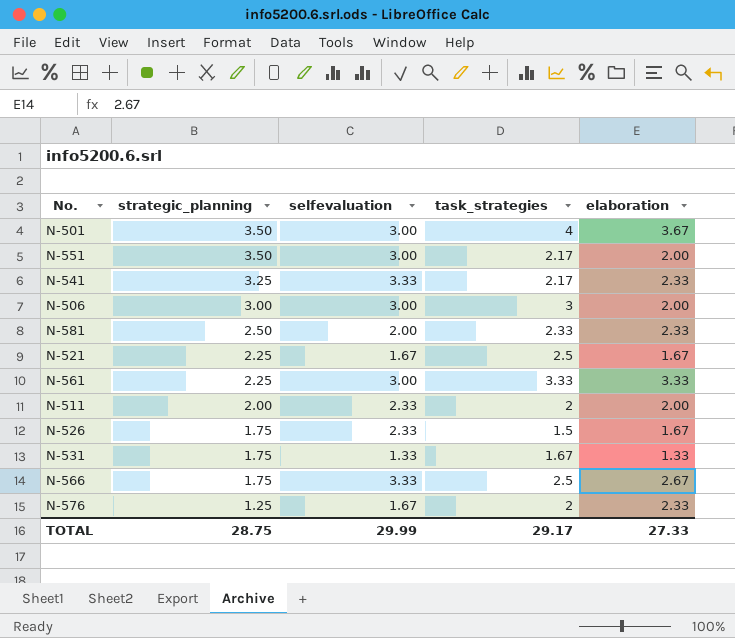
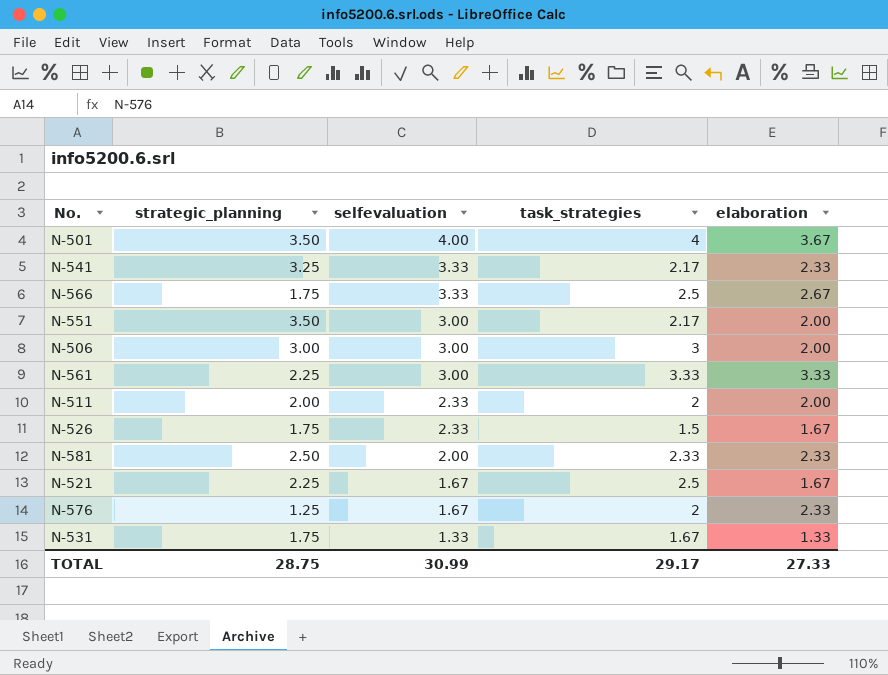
row order: strategic_planning descending -> selfevaluation descending
N-501 | selfevaluation: 3.00 -> 4.00
TOTAL | selfevaluation: 29.99 -> 30.99

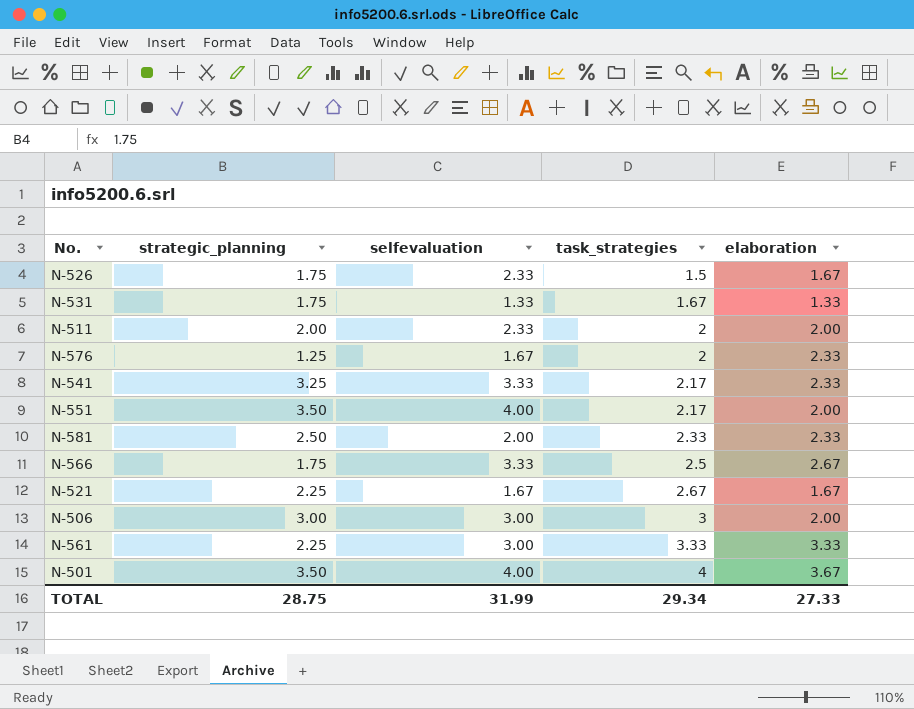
row order: selfevaluation descending -> task_strategies ascending
N-551 | selfevaluation: 3.00 -> 4.00
N-521 | task_strategies: 2.5 -> 2.67
TOTAL | selfevaluation: 30.99 -> 31.99
TOTAL | task_strategies: 29.17 -> 29.34

